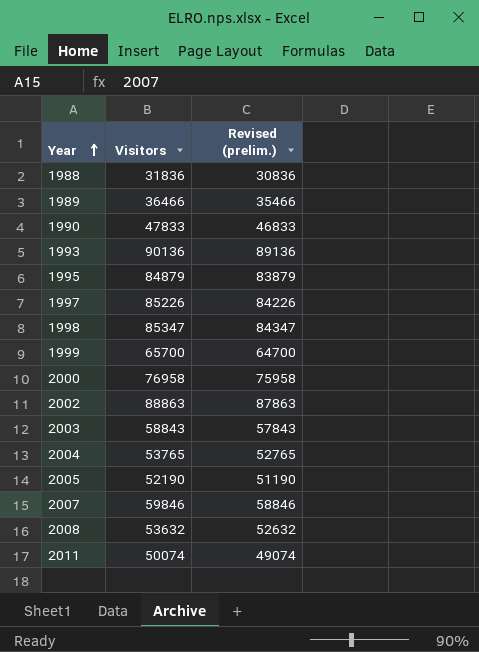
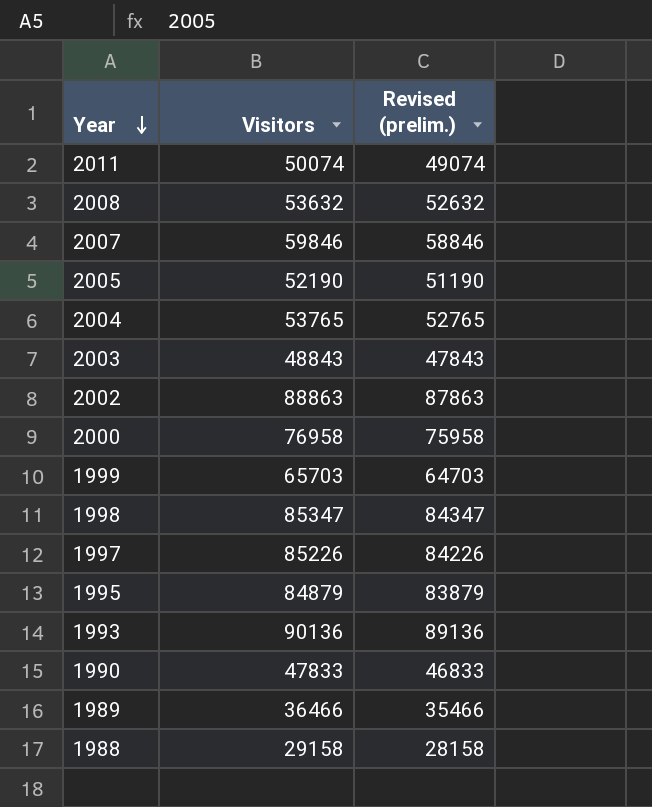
row order: Year ascending -> Year descending
2003 | Visitors: 58843 -> 48843
2003 | Revised (prelim.): 57843 -> 47843
1999 | Visitors: 65700 -> 65703
1999 | Revised (prelim.): 64700 -> 64703
1988 | Visitors: 31836 -> 29158
1988 | Revised (prelim.): 30836 -> 28158

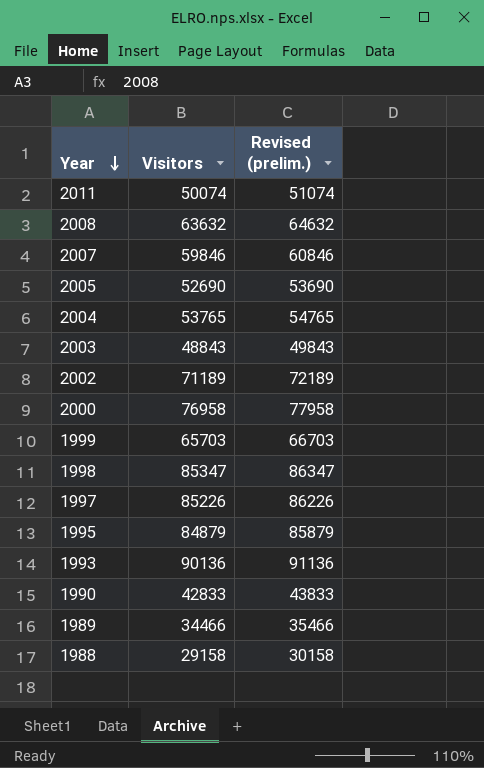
column Revised (prelim.) | formula: [Visitors] - 1000 -> [Visitors] + 1000
2008 | Visitors: 53632 -> 63632
2005 | Visitors: 52190 -> 52690
2002 | Visitors: 88863 -> 71189
1990 | Visitors: 47833 -> 42833
1989 | Visitors: 36466 -> 34466

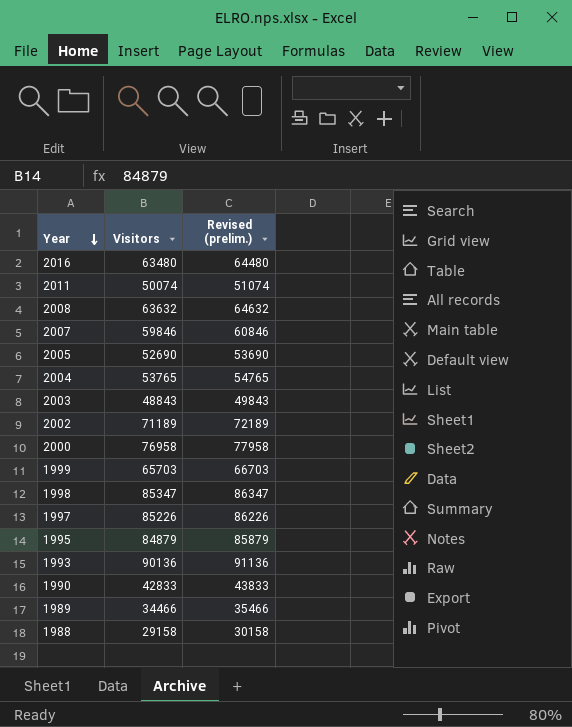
row 2016: none -> 63480 | 64480

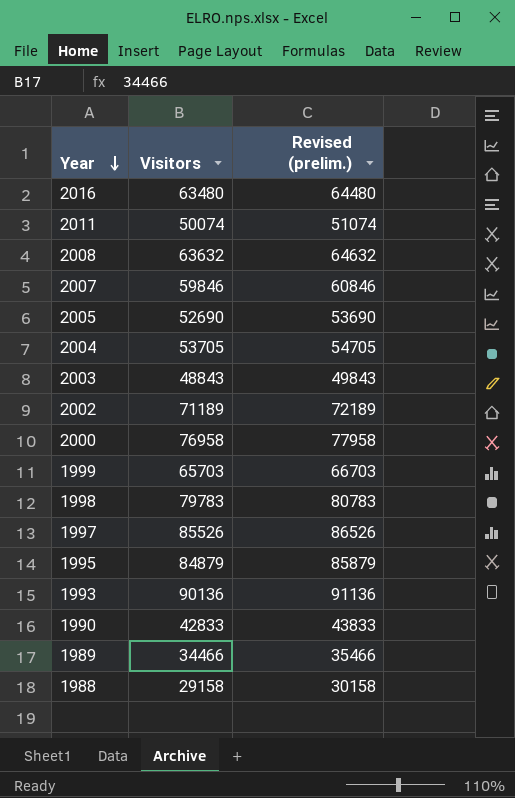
2004 | Visitors: 53765 -> 53705
2004 | Revised (prelim.): 54765 -> 54705
1998 | Visitors: 85347 -> 79783
1998 | Revised (prelim.): 86347 -> 80783
1997 | Visitors: 85226 -> 85526
1997 | Revised (prelim.): 86226 -> 86526

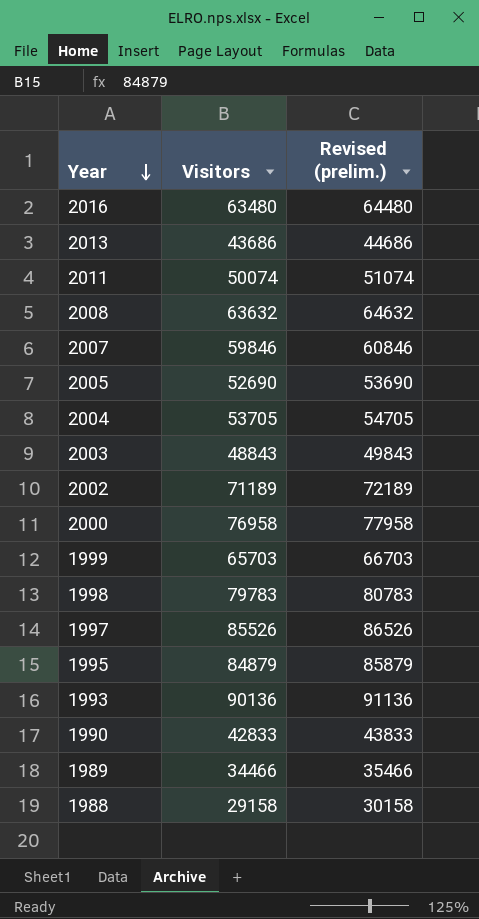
row 2013: none -> 43686 | 44686

